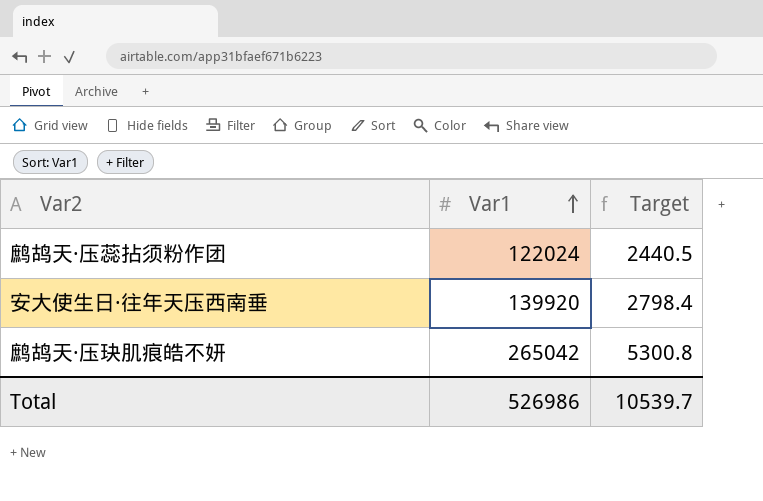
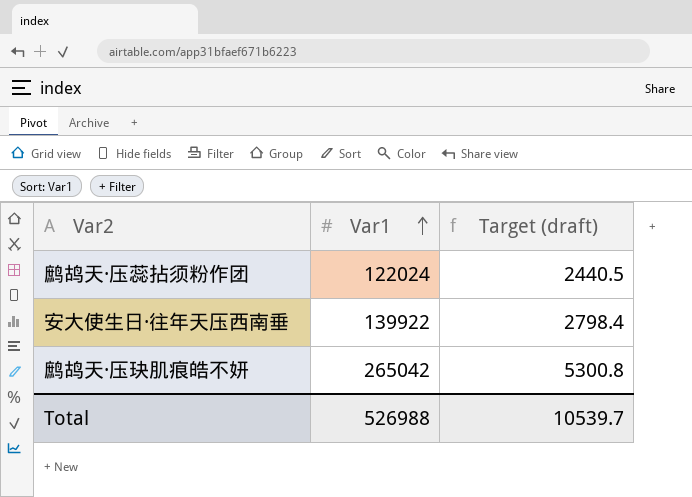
column name: Target -> Target (draft)
安大使生日·往年天压西南垂 | Var1: 139920 -> 139922
Total | Var1: 526986 -> 526988

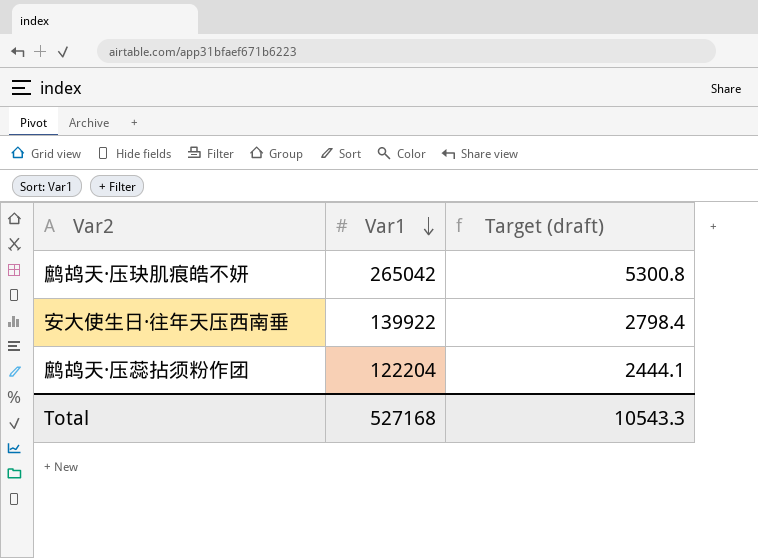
row order: Var1 ascending -> Var1 descending
鹧鸪天·压蕊拈须粉作团 | Var1: 122024 -> 122204
鹧鸪天·压蕊拈须粉作团 | Target (draft): 2440.5 -> 2444.1
Total | Var1: 526988 -> 527168
Total | Target (draft): 10539.7 -> 10543.3

